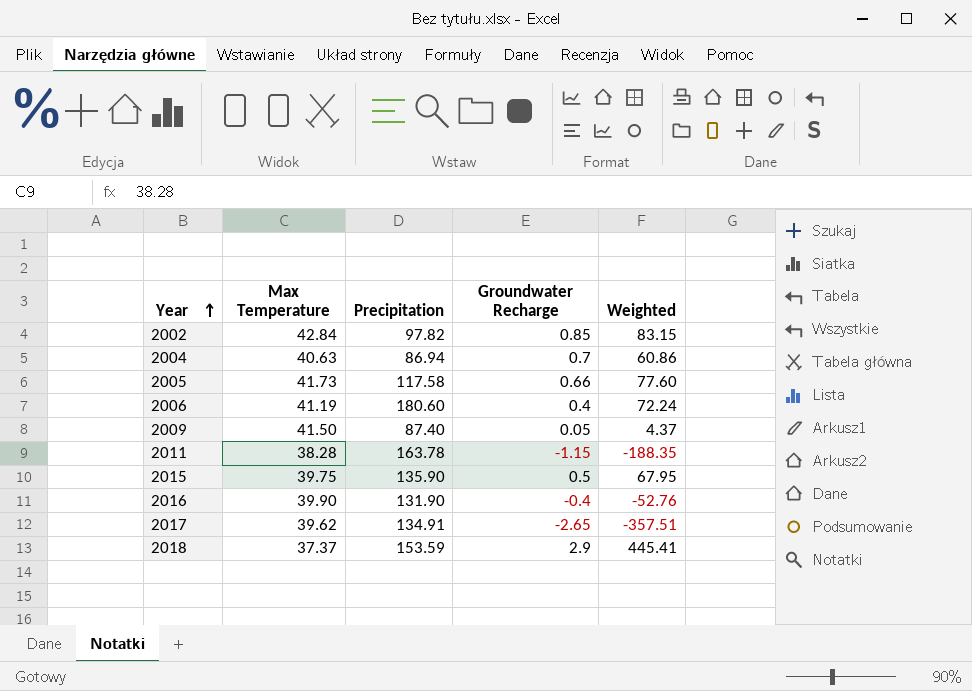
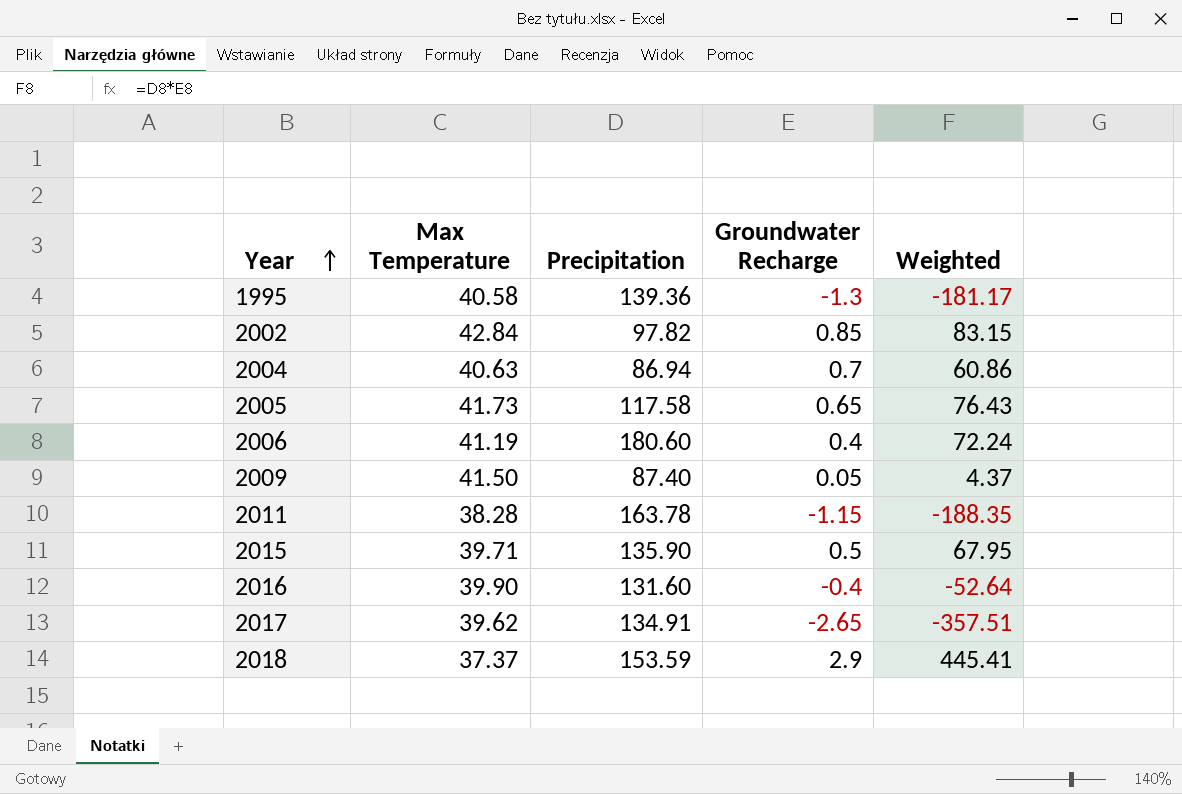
row 1995: none -> 40.58 | 139.36 | -1.3 | -181.17
2005 | Groundwater Recharge: 0.66 -> 0.65
2005 | Weighted: 77.60 -> 76.43
2015 | Max Temperature: 39.75 -> 39.71
2016 | Precipitation: 131.90 -> 131.60
2016 | Weighted: -52.76 -> -52.64

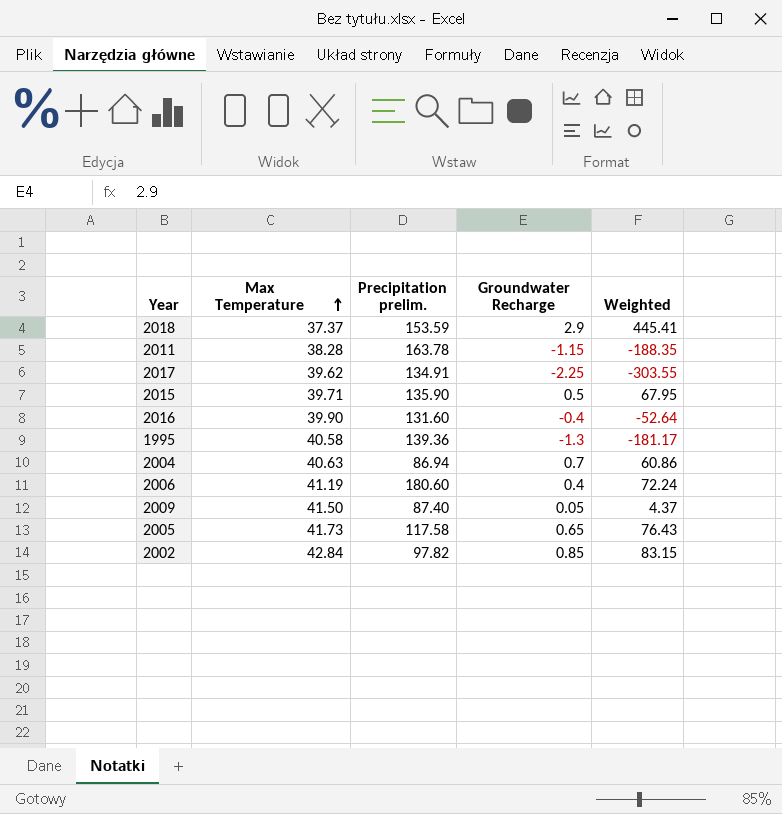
row order: Year ascending -> Max Temperature ascending
column name: Precipitation -> Precipitation prelim.
2017 | Groundwater Recharge: -2.65 -> -2.25
2017 | Weighted: -357.51 -> -303.55

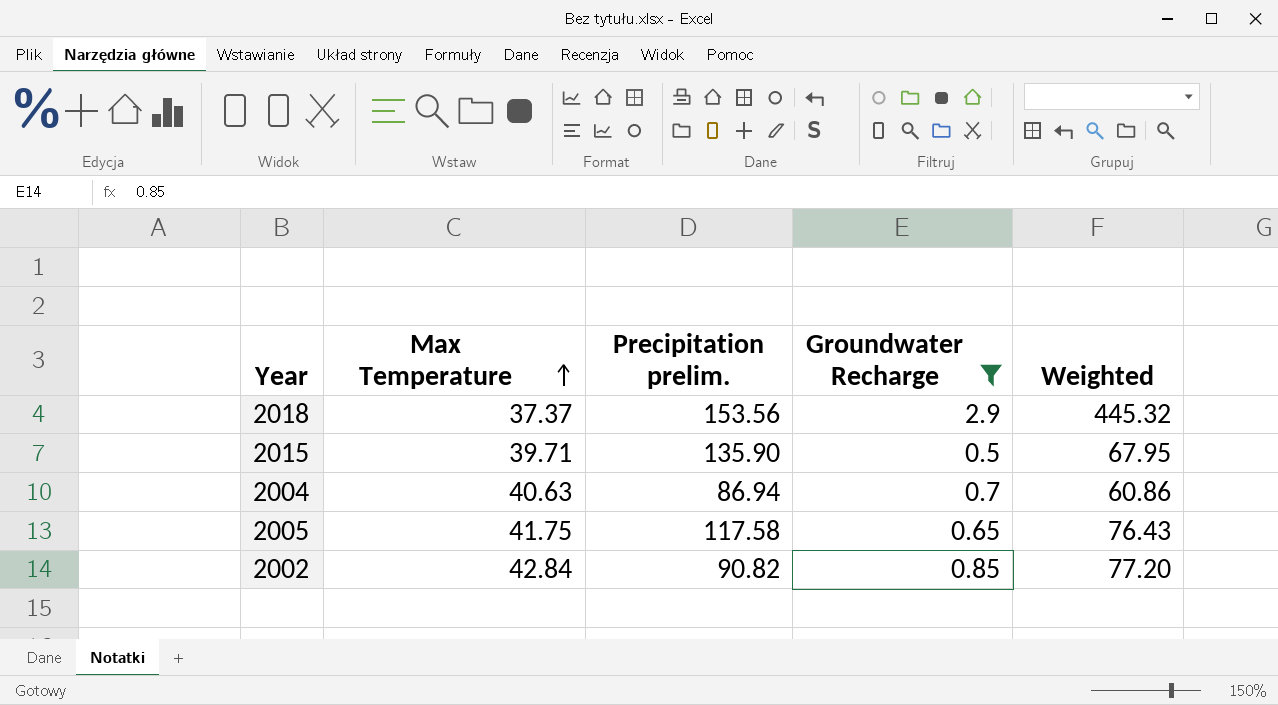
filter: none -> Groundwater Recharge >= 0.5
2018 | Precipitation prelim.: 153.59 -> 153.56
2018 | Weighted: 445.41 -> 445.32
2005 | Max Temperature: 41.73 -> 41.75
2002 | Precipitation prelim.: 97.82 -> 90.82
2002 | Weighted: 83.15 -> 77.20

